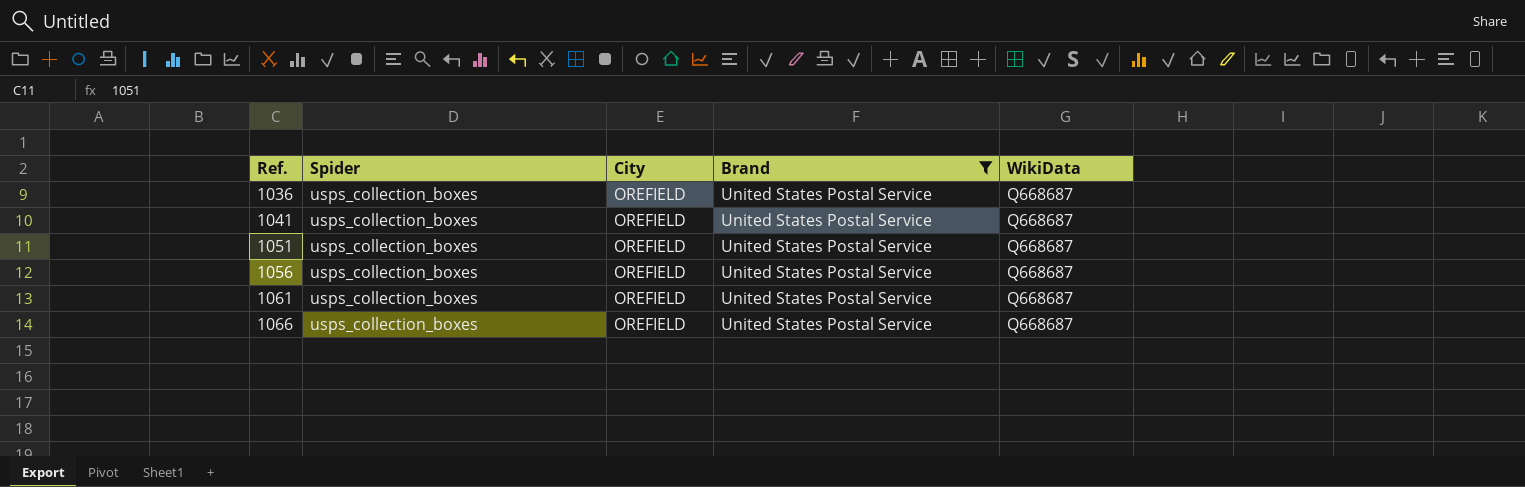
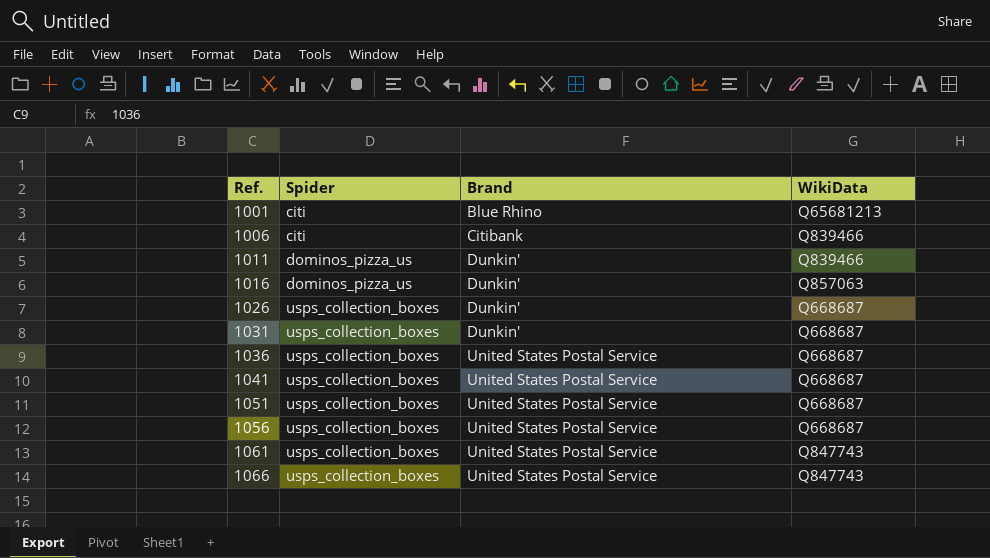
filter: Brand = United States Postal Service -> none
column City | position: 3 -> none
1061 | WikiData: Q668687 -> Q847743
1066 | WikiData: Q668687 -> Q847743

